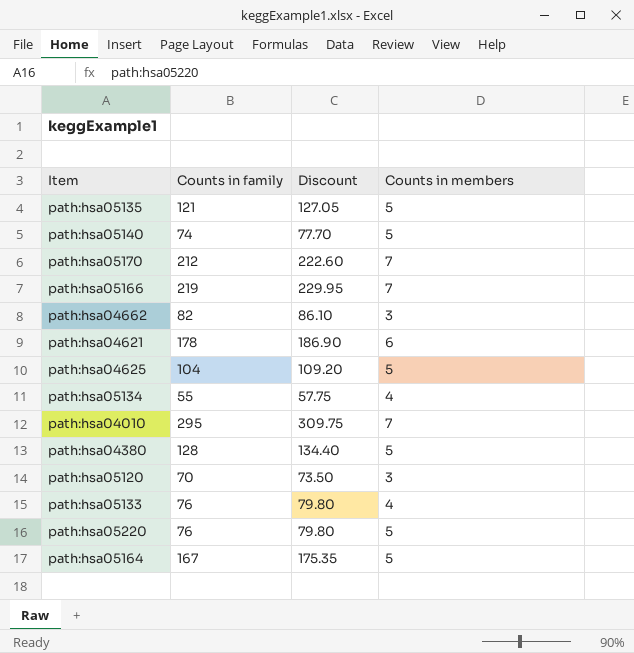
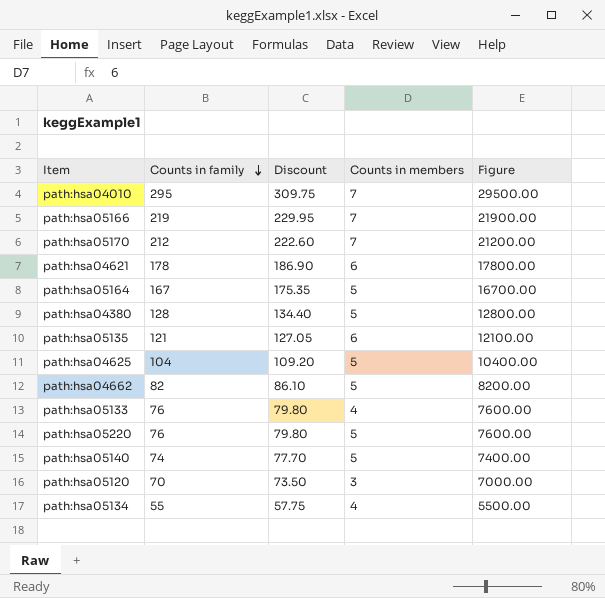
row order: none -> Counts in family descending
column Figure | formula: none -> [Counts in family] * 100
path:hsa05135 | Counts in members: 5 -> 6
path:hsa04662 | Counts in members: 3 -> 5

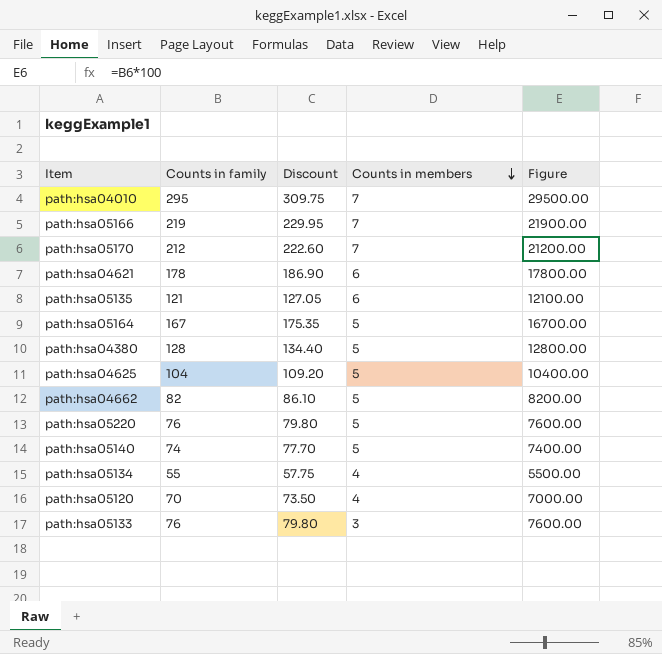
row order: Counts in family descending -> Counts in members descending
path:hsa05120 | Counts in members: 3 -> 4
path:hsa05133 | Counts in members: 4 -> 3

